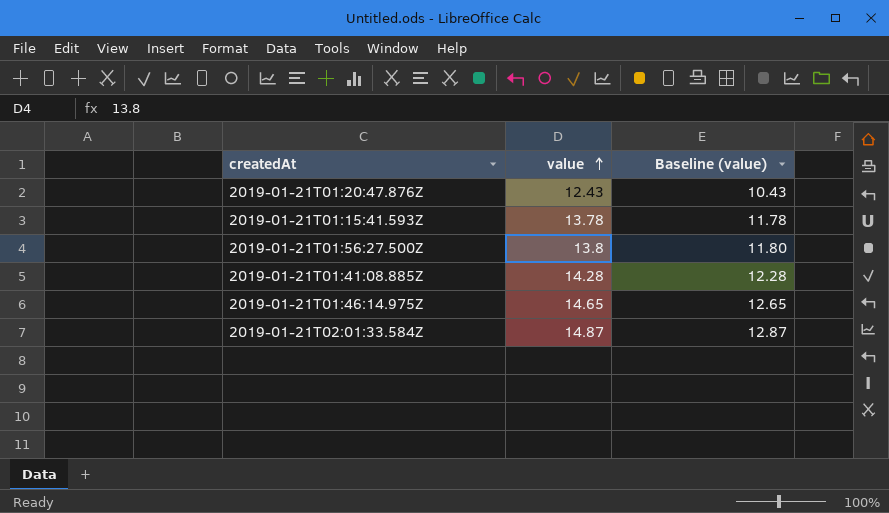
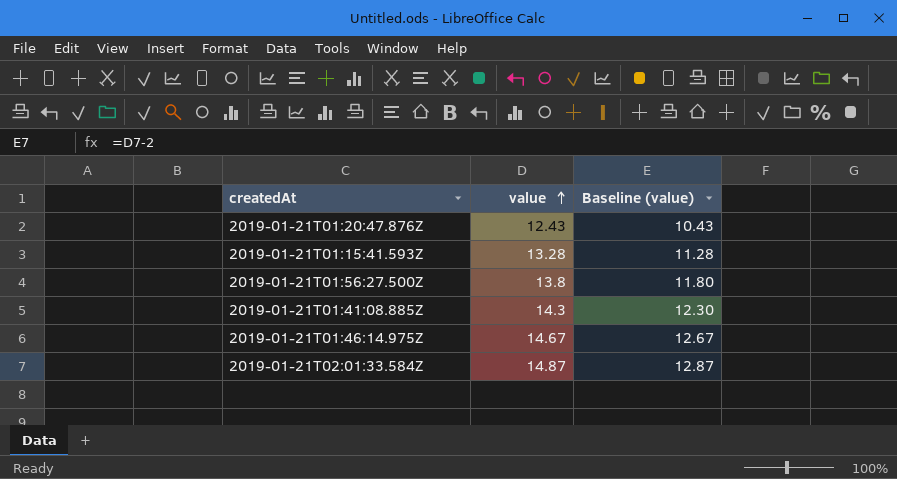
2019-01-21T01:15:41.593Z | value: 13.78 -> 13.28
2019-01-21T01:15:41.593Z | Baseline (value): 11.78 -> 11.28
2019-01-21T01:41:08.885Z | value: 14.28 -> 14.3
2019-01-21T01:41:08.885Z | Baseline (value): 12.28 -> 12.30
2019-01-21T01:46:14.975Z | value: 14.65 -> 14.67
2019-01-21T01:46:14.975Z | Baseline (value): 12.65 -> 12.67

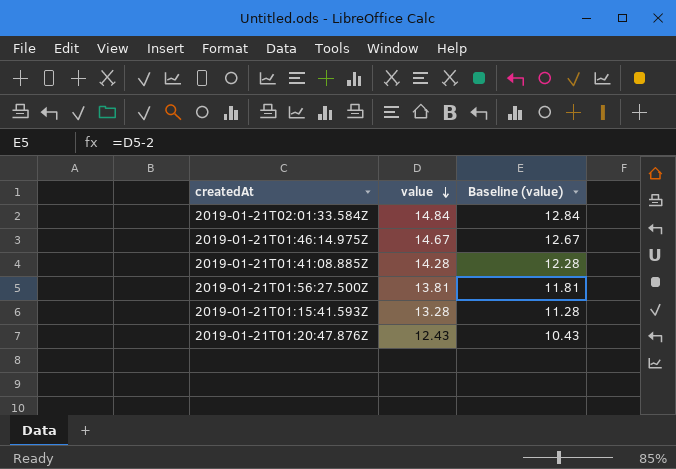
row order: value ascending -> value descending
2019-01-21T02:01:33.584Z | value: 14.87 -> 14.84
2019-01-21T02:01:33.584Z | Baseline (value): 12.87 -> 12.84
2019-01-21T01:41:08.885Z | value: 14.3 -> 14.28
2019-01-21T01:41:08.885Z | Baseline (value): 12.30 -> 12.28
2019-01-21T01:56:27.500Z | value: 13.8 -> 13.81
2019-01-21T01:56:27.500Z | Baseline (value): 11.80 -> 11.81

